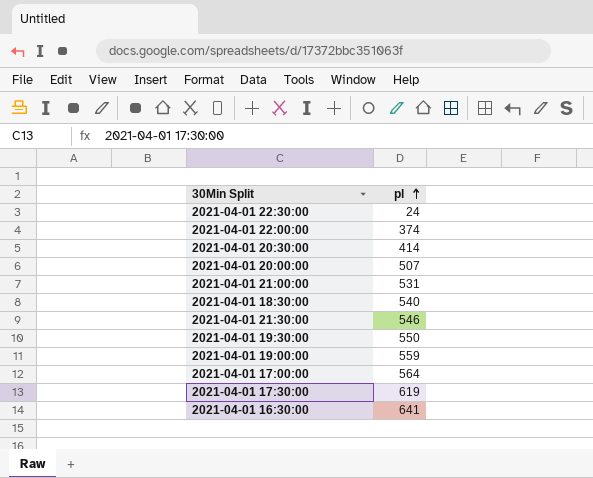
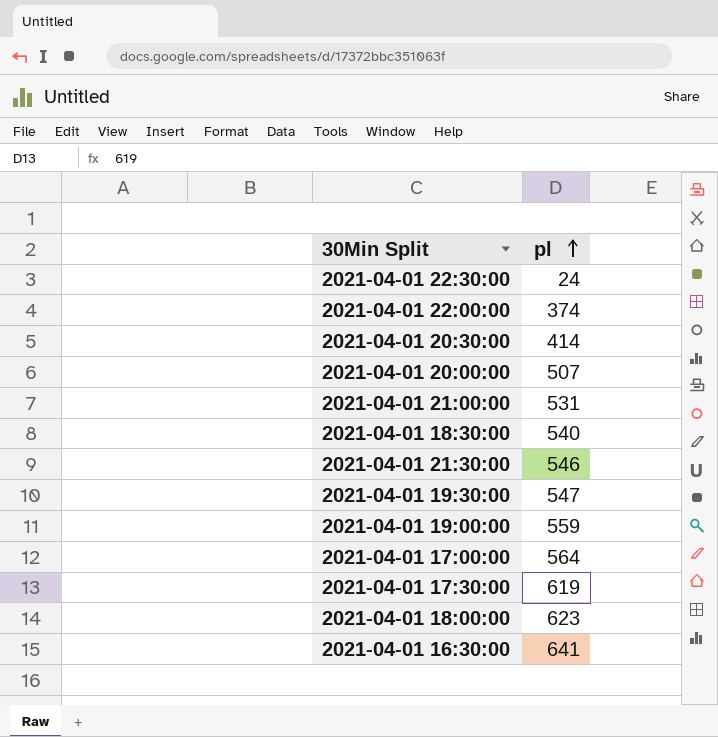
2021-04-01 19:30:00 | pl: 550 -> 547
row 2021-04-01 18:00:00: none -> 623

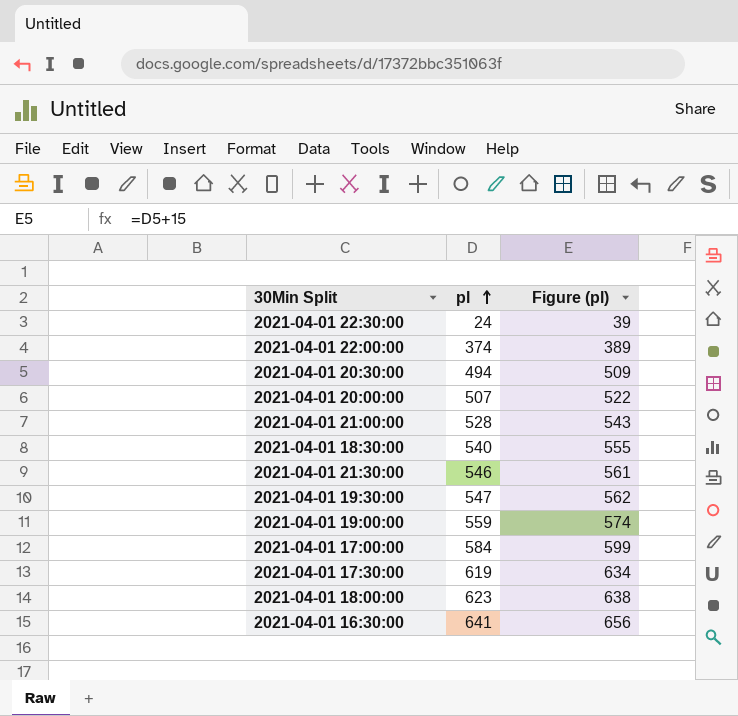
column Figure (pl) | formula: none -> [pl] + 15
2021-04-01 20:30:00 | pl: 414 -> 494
2021-04-01 21:00:00 | pl: 531 -> 528
2021-04-01 17:00:00 | pl: 564 -> 584

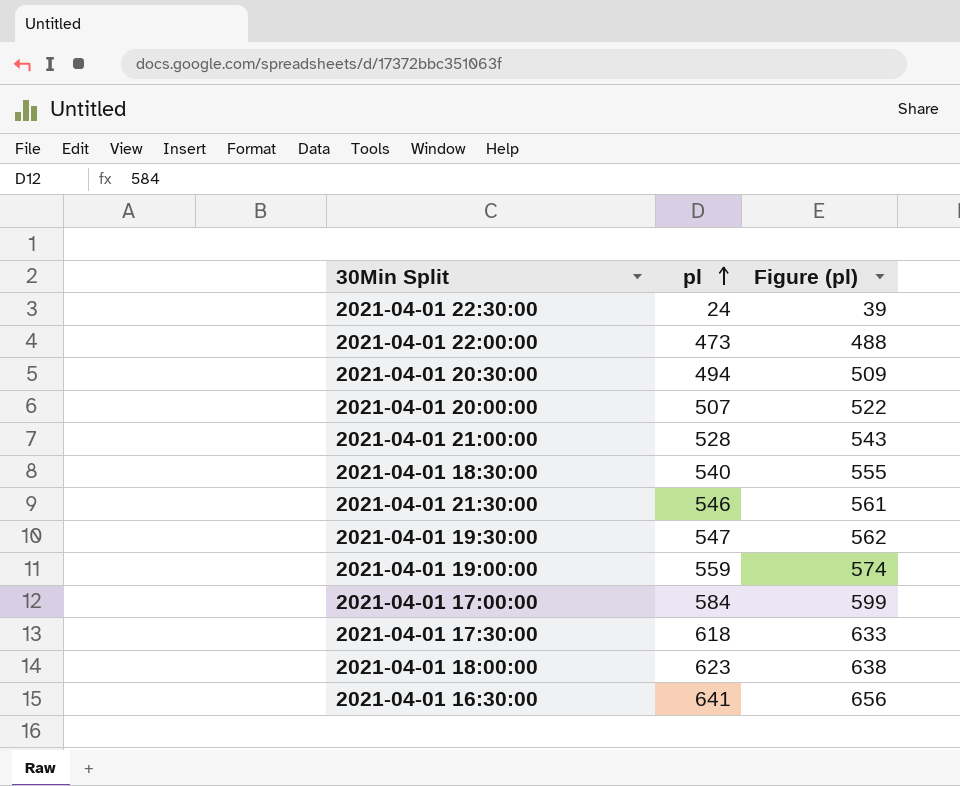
2021-04-01 22:00:00 | pl: 374 -> 473
2021-04-01 22:00:00 | Figure (pl): 389 -> 488
2021-04-01 17:30:00 | pl: 619 -> 618
2021-04-01 17:30:00 | Figure (pl): 634 -> 633

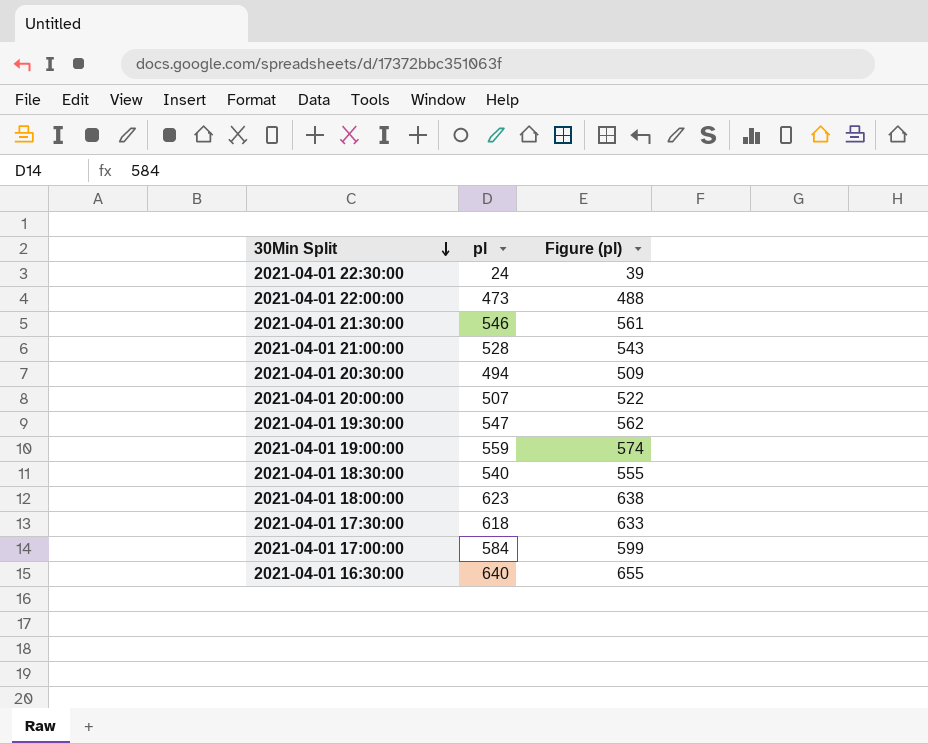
row order: pl ascending -> 30Min Split descending
2021-04-01 16:30:00 | pl: 641 -> 640
2021-04-01 16:30:00 | Figure (pl): 656 -> 655

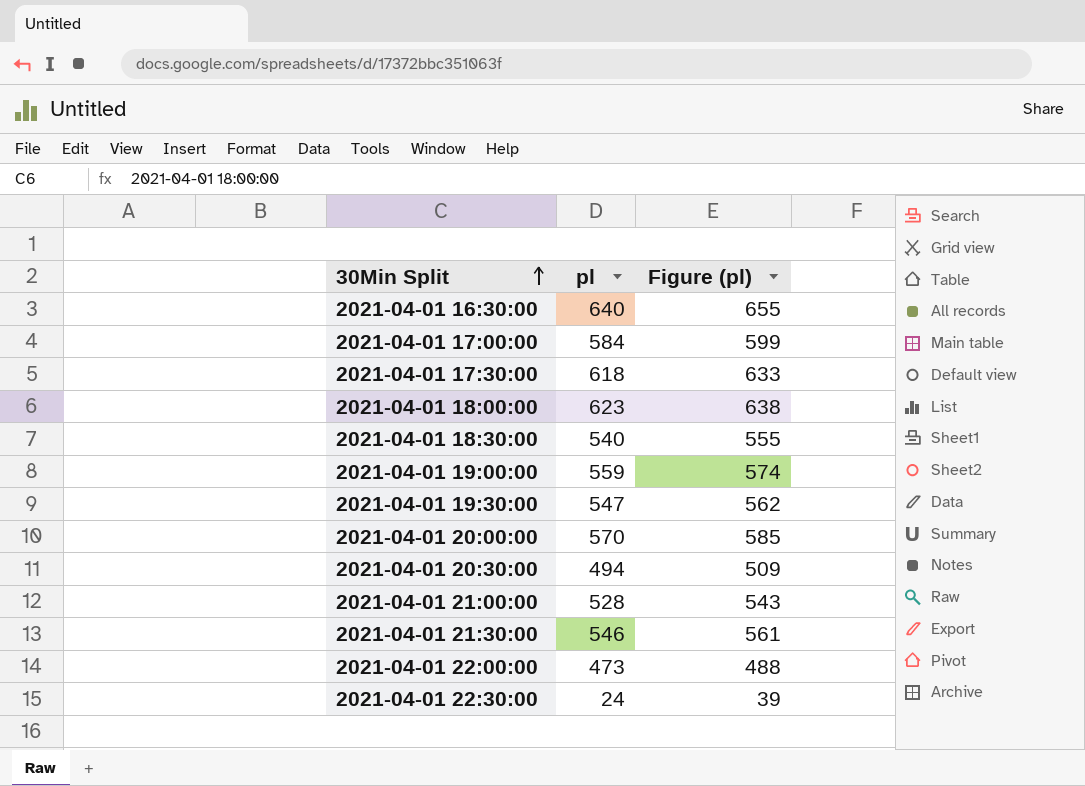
row order: 30Min Split descending -> 30Min Split ascending
2021-04-01 20:00:00 | pl: 507 -> 570
2021-04-01 20:00:00 | Figure (pl): 522 -> 585

